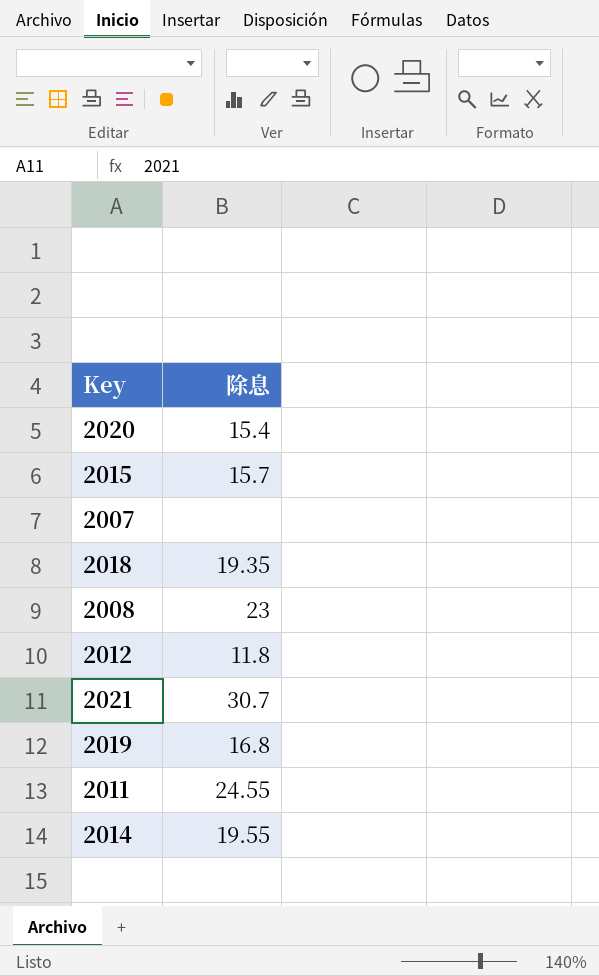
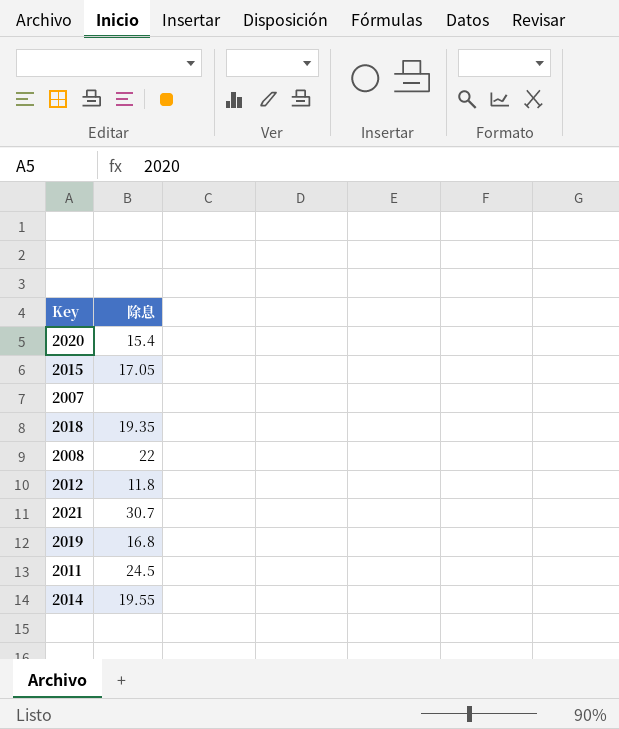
2015 | 除息: 15.7 -> 17.05
2008 | 除息: 23 -> 22
2011 | 除息: 24.55 -> 24.5

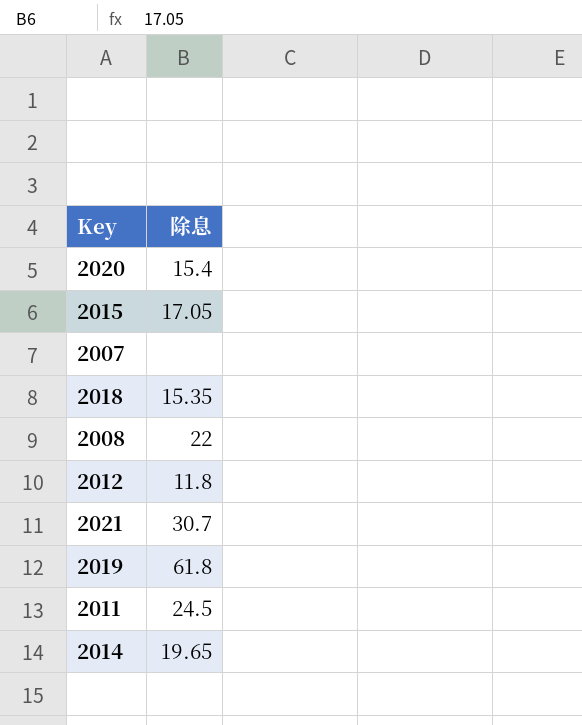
2018 | 除息: 19.35 -> 15.35
2019 | 除息: 16.8 -> 61.8
2014 | 除息: 19.55 -> 19.65

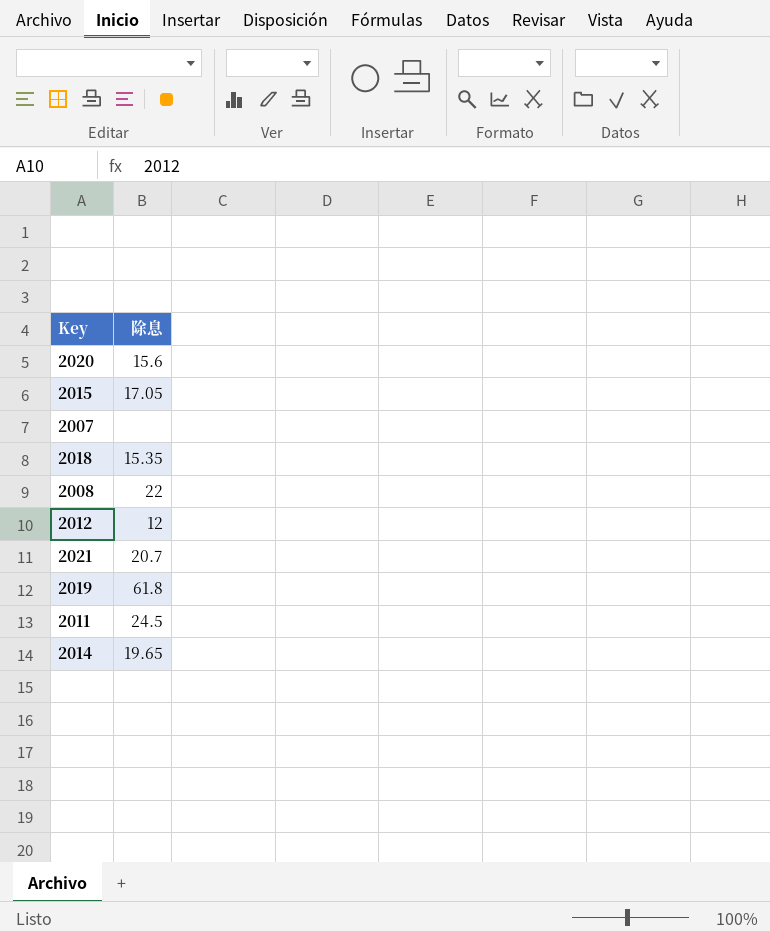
2020 | 除息: 15.4 -> 15.6
2012 | 除息: 11.8 -> 12
2021 | 除息: 30.7 -> 20.7

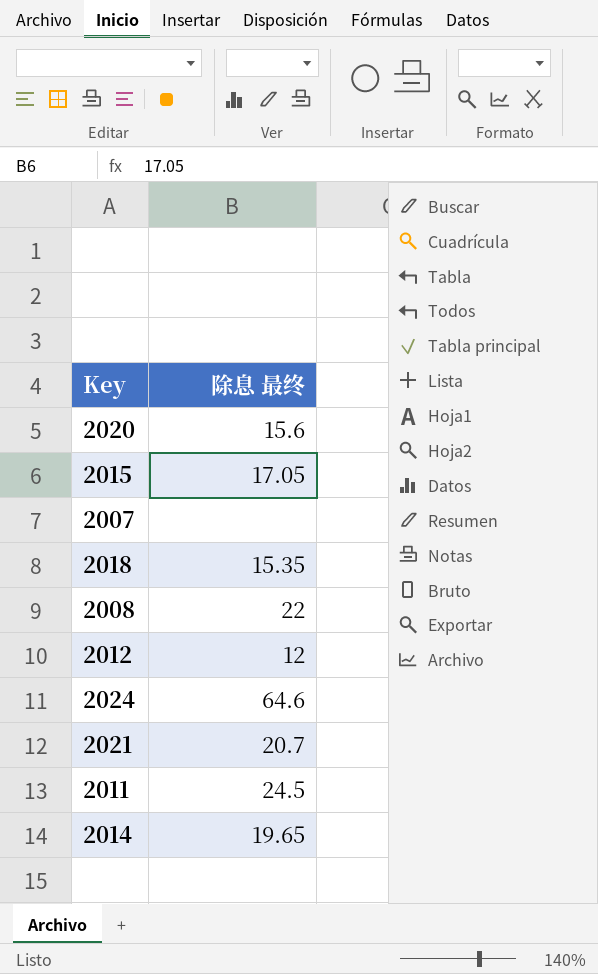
column name: 除息 -> 除息 最终
row 2019: 61.8 -> none
row 2024: none -> 64.6

